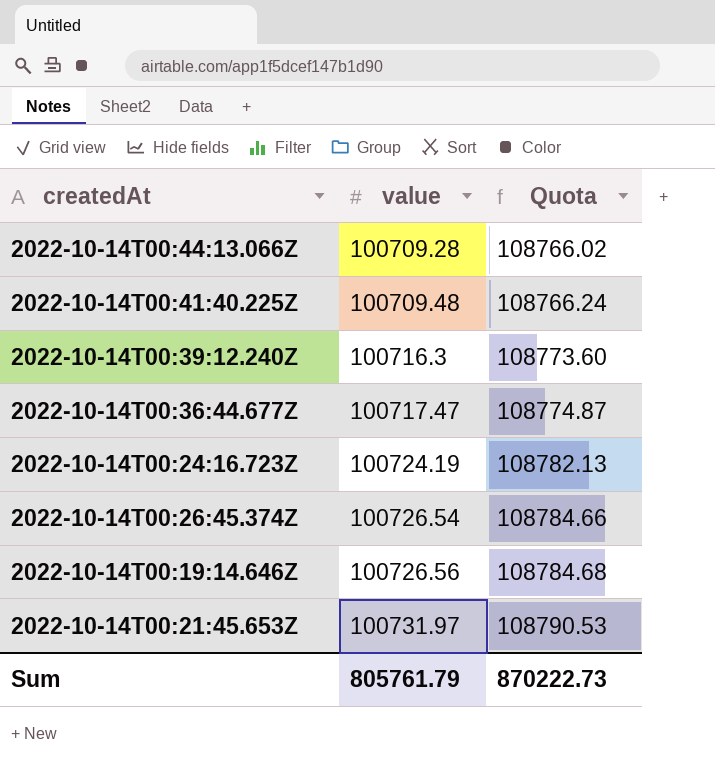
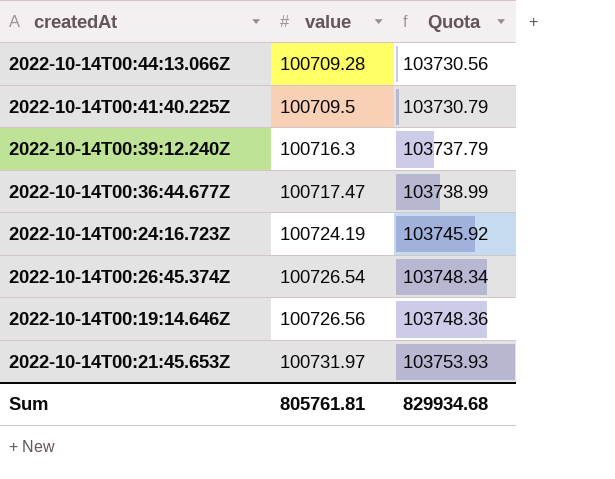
column Quota | formula: [value] * 1.08 -> [value] * 1.03
2022-10-14T00:41:40.225Z | value: 100709.48 -> 100709.5
Sum | value: 805761.79 -> 805761.81
Sum | Quota: 870222.73 -> 829934.68

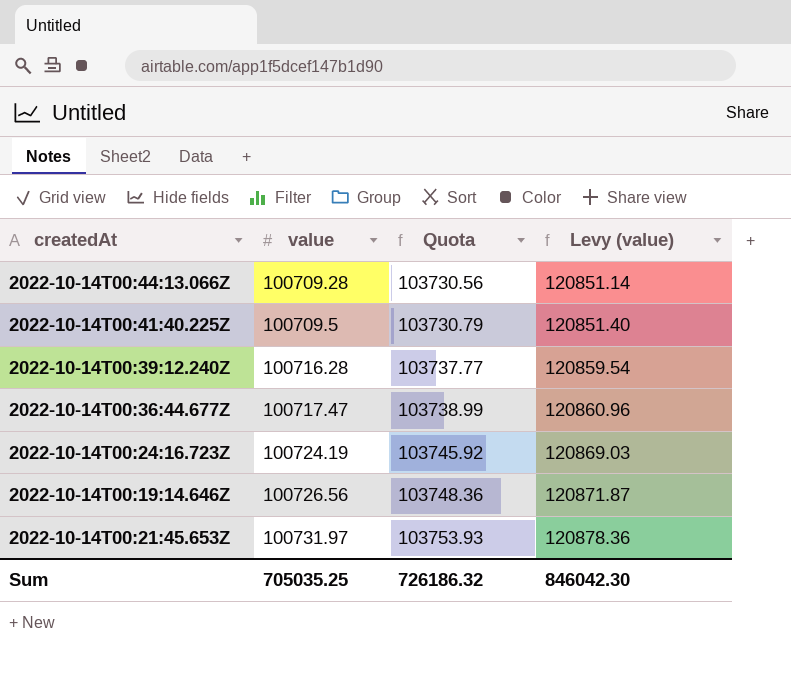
column Levy (value) | formula: none -> [value] * 1.2
row 2022-10-14T00:26:45.374Z: 100726.54 | 103748.34 -> none
2022-10-14T00:39:12.240Z | value: 100716.3 -> 100716.28
2022-10-14T00:39:12.240Z | Quota: 103737.79 -> 103737.77
Sum | value: 805761.81 -> 705035.25
Sum | Quota: 829934.68 -> 726186.32

